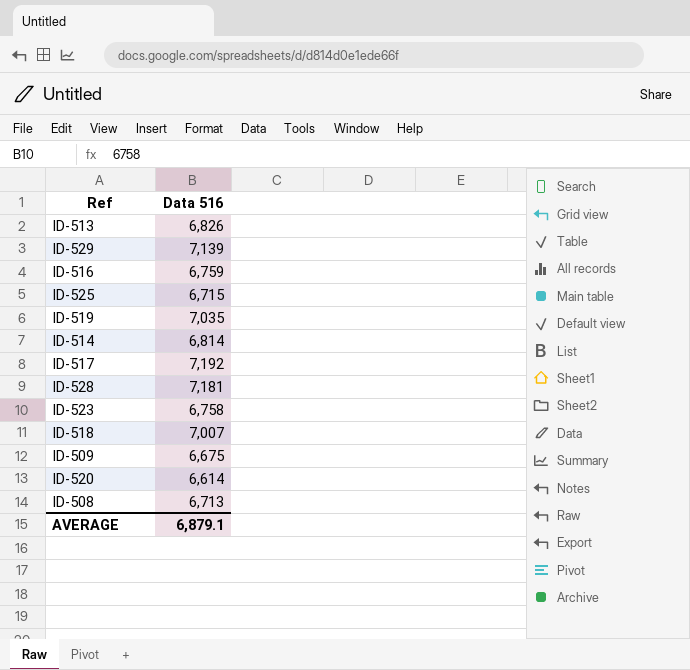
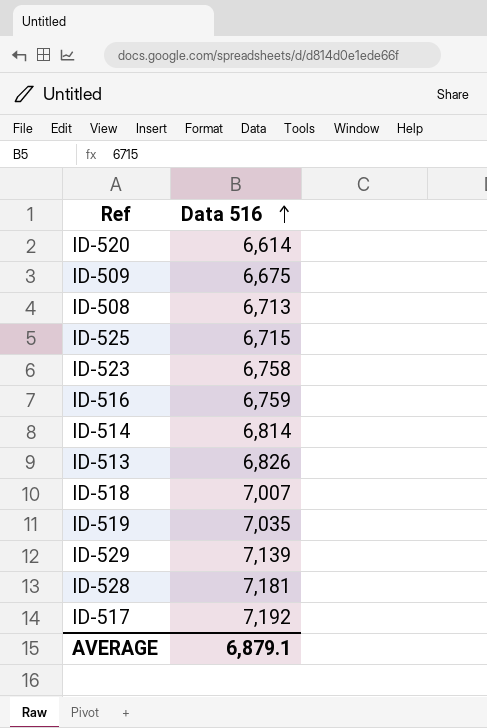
row order: none -> Data 516 ascending

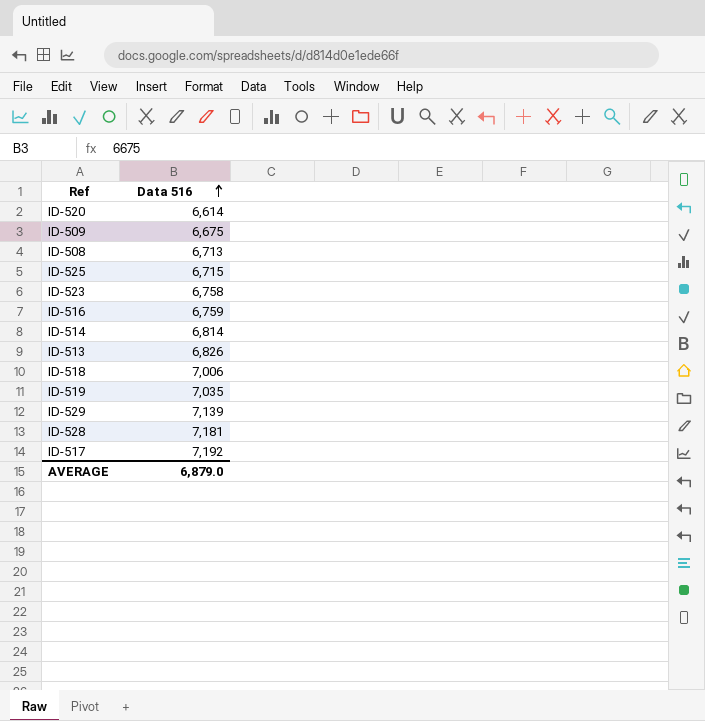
ID-518 | Data 516: 7,007 -> 7,006
AVERAGE | Data 516: 6,879.1 -> 6,879.0

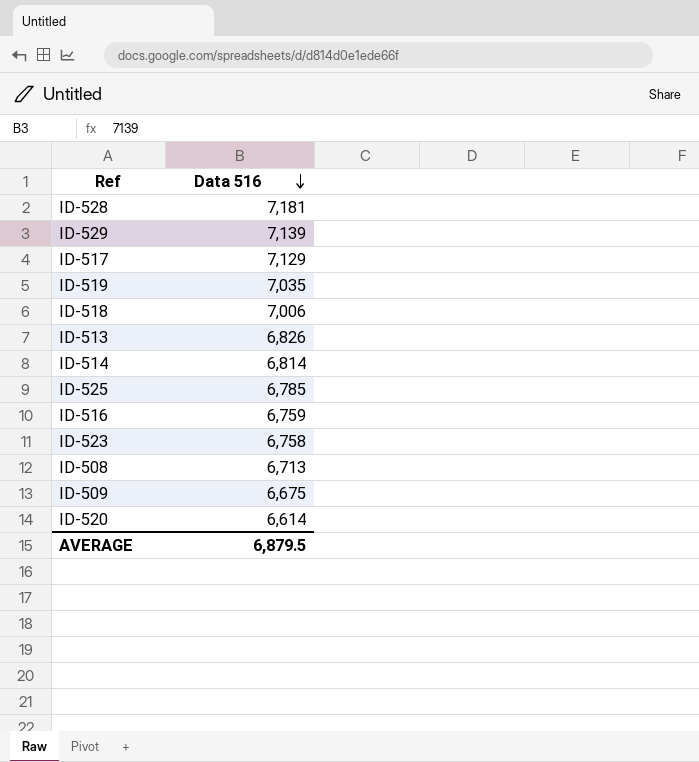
row order: Data 516 ascending -> Data 516 descending
ID-517 | Data 516: 7,192 -> 7,129
ID-525 | Data 516: 6,715 -> 6,785
AVERAGE | Data 516: 6,879.0 -> 6,879.5

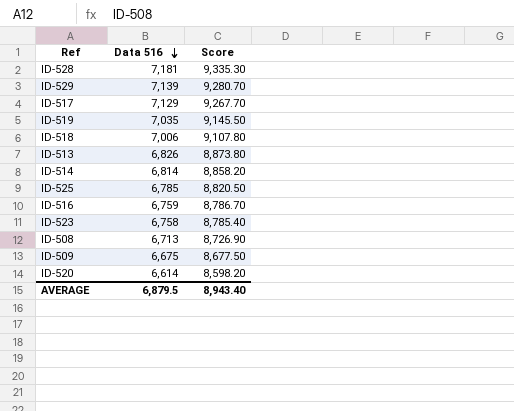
column Score | formula: none -> [Data 516] * 1.3

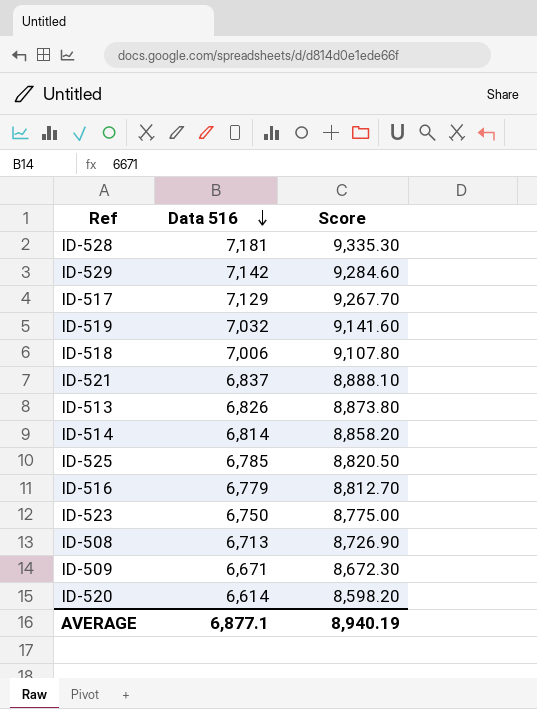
ID-529 | Data 516: 7,139 -> 7,142
ID-529 | Score: 9,280.70 -> 9,284.60
ID-519 | Data 516: 7,035 -> 7,032
ID-519 | Score: 9,145.50 -> 9,141.60
row ID-521: none -> 6,837 | 8,888.10
ID-516 | Data 516: 6,759 -> 6,779
ID-516 | Score: 8,786.70 -> 8,812.70
ID-523 | Data 516: 6,758 -> 6,750
ID-523 | Score: 8,785.40 -> 8,775.00
ID-509 | Data 516: 6,675 -> 6,671
ID-509 | Score: 8,677.50 -> 8,672.30
AVERAGE | Data 516: 6,879.5 -> 6,877.1
AVERAGE | Score: 8,943.40 -> 8,940.19

